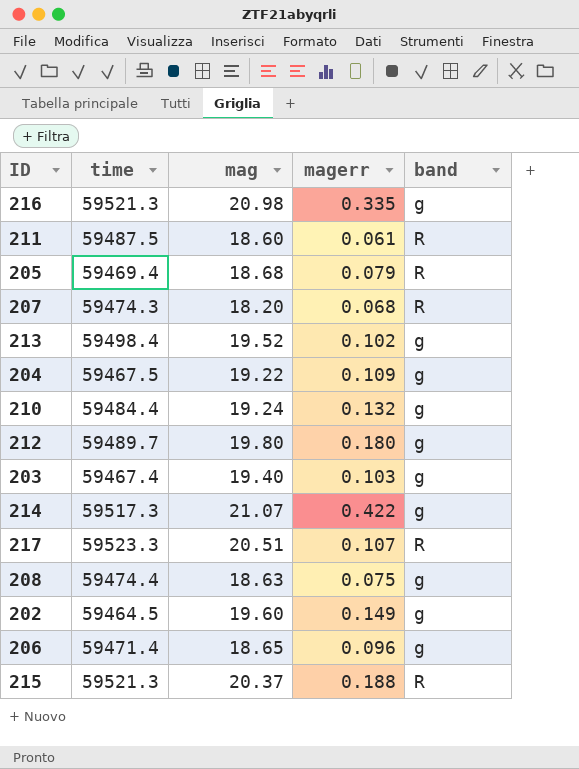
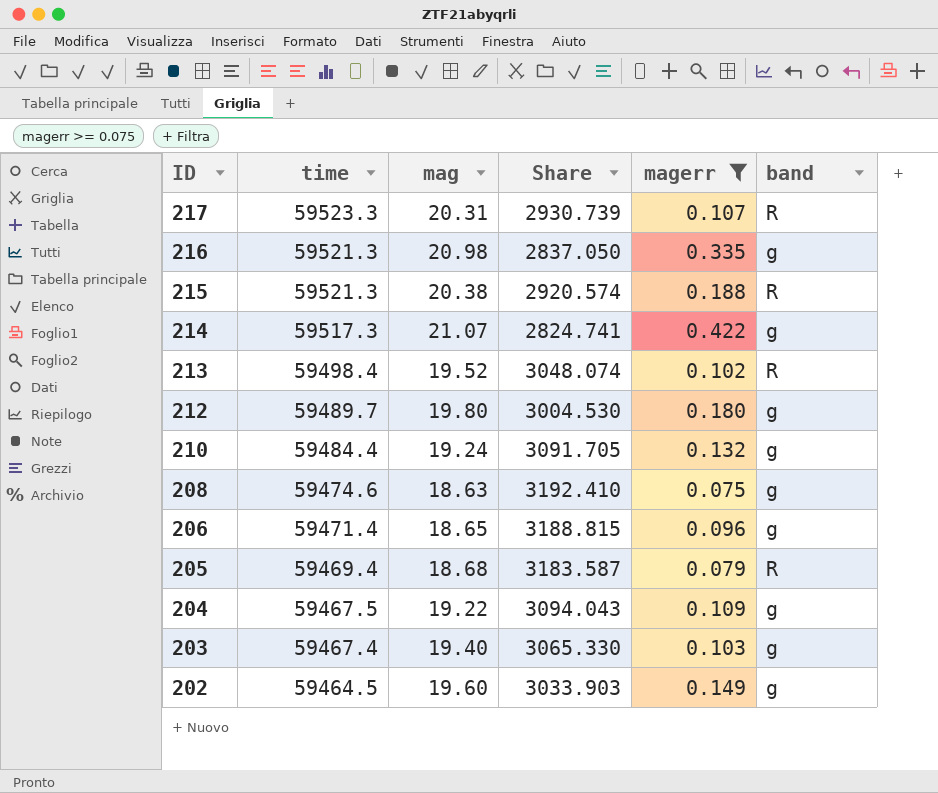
filter: none -> magerr >= 0.075
row order: none -> ID descending
column Share | formula: none -> [time] / [mag]
217 | mag: 20.51 -> 20.31
215 | mag: 20.37 -> 20.38
213 | band: g -> R
208 | time: 59474.4 -> 59474.6

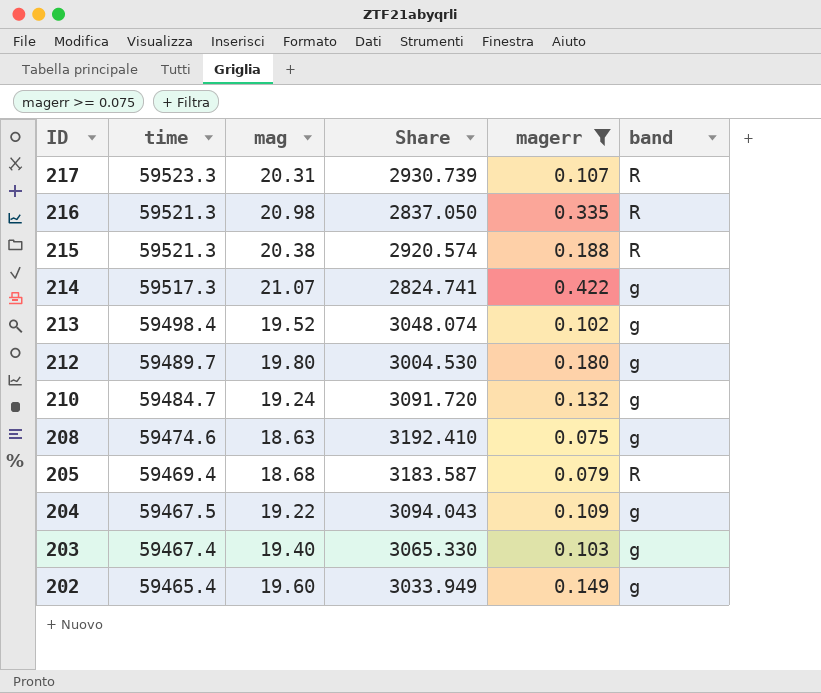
row 206: 59471.4 | 18.65 | 3188.815 | 0.096 | g -> none
216 | band: g -> R
213 | band: R -> g
210 | time: 59484.4 -> 59484.7
210 | Share: 3091.705 -> 3091.720
202 | time: 59464.5 -> 59465.4
202 | Share: 3033.903 -> 3033.949

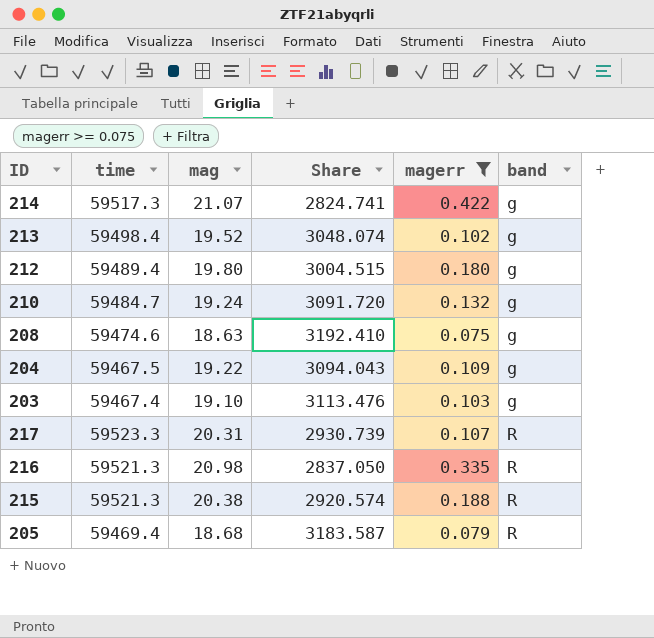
row order: ID descending -> band ascending
row 202: 59465.4 | 19.60 | 3033.949 | 0.149 | g -> none
212 | time: 59489.7 -> 59489.4
212 | Share: 3004.530 -> 3004.515
203 | mag: 19.40 -> 19.10
203 | Share: 3065.330 -> 3113.476

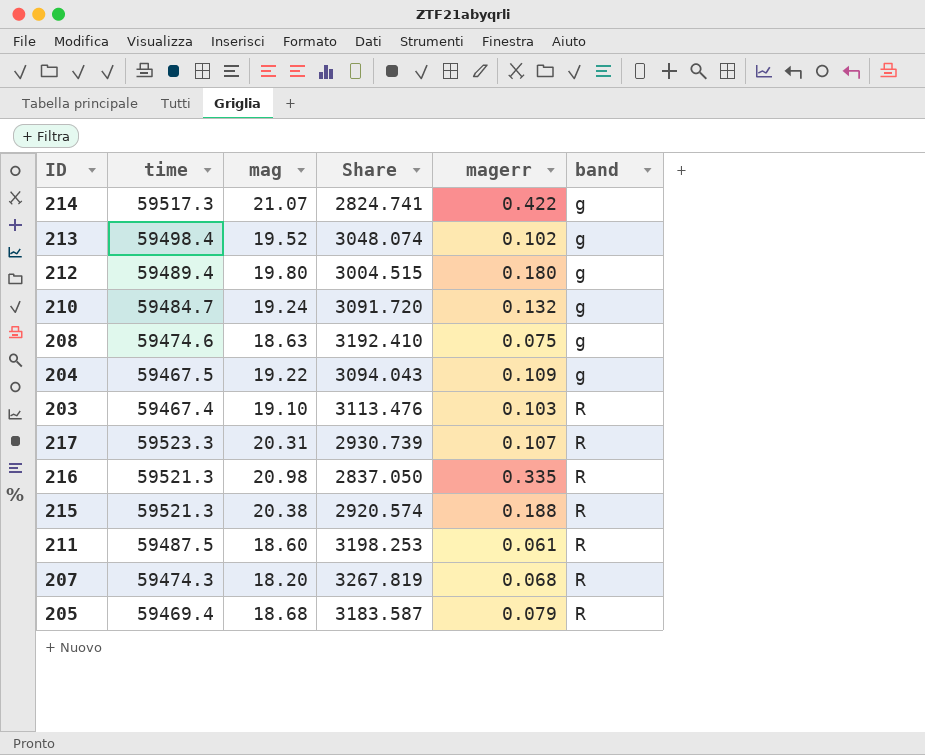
filter: magerr >= 0.075 -> none
203 | band: g -> R

